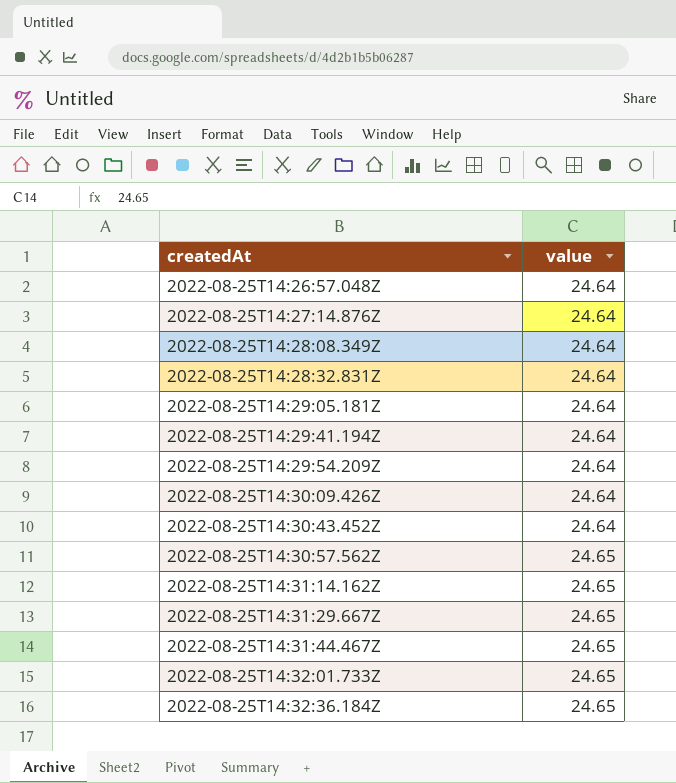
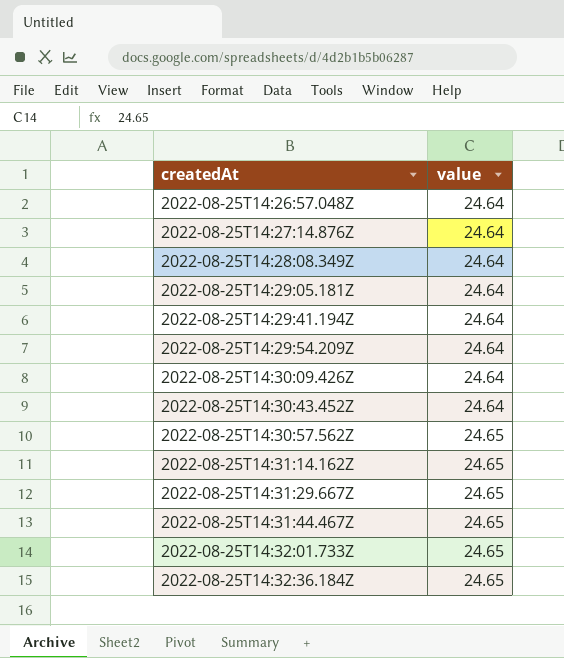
row 2022-08-25T14:28:32.831Z: 24.64 -> none

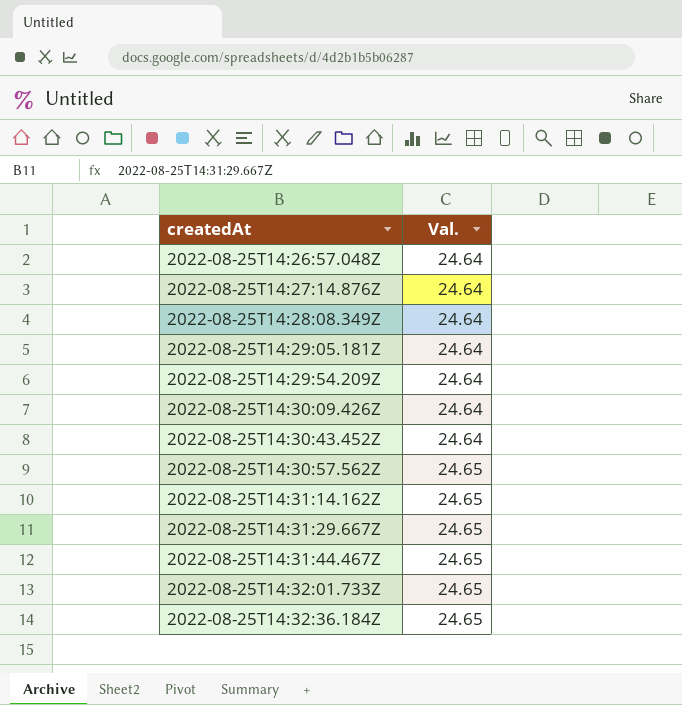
column name: value -> Val.
row 2022-08-25T14:29:41.194Z: 24.64 -> none

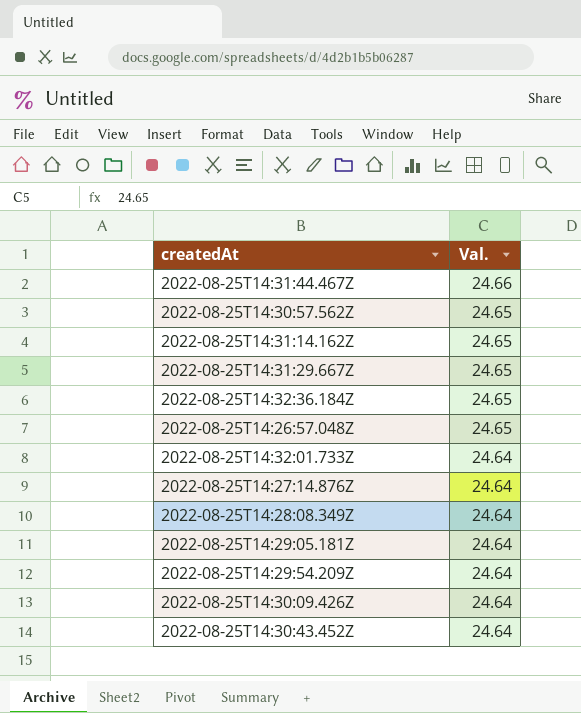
row order: createdAt ascending -> Val. descending
2022-08-25T14:31:44.467Z | Val.: 24.65 -> 24.66
2022-08-25T14:26:57.048Z | Val.: 24.64 -> 24.65
2022-08-25T14:32:01.733Z | Val.: 24.65 -> 24.64

